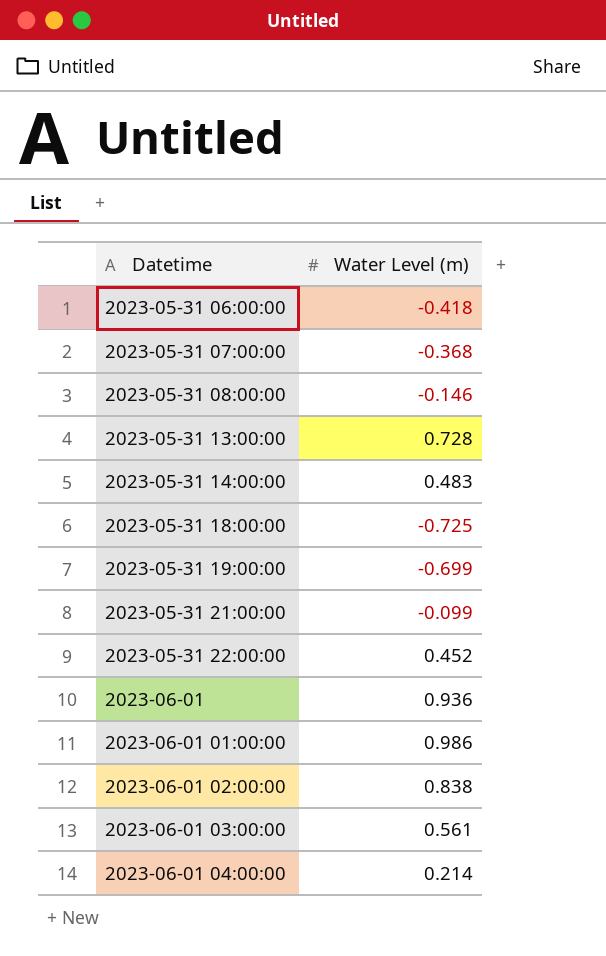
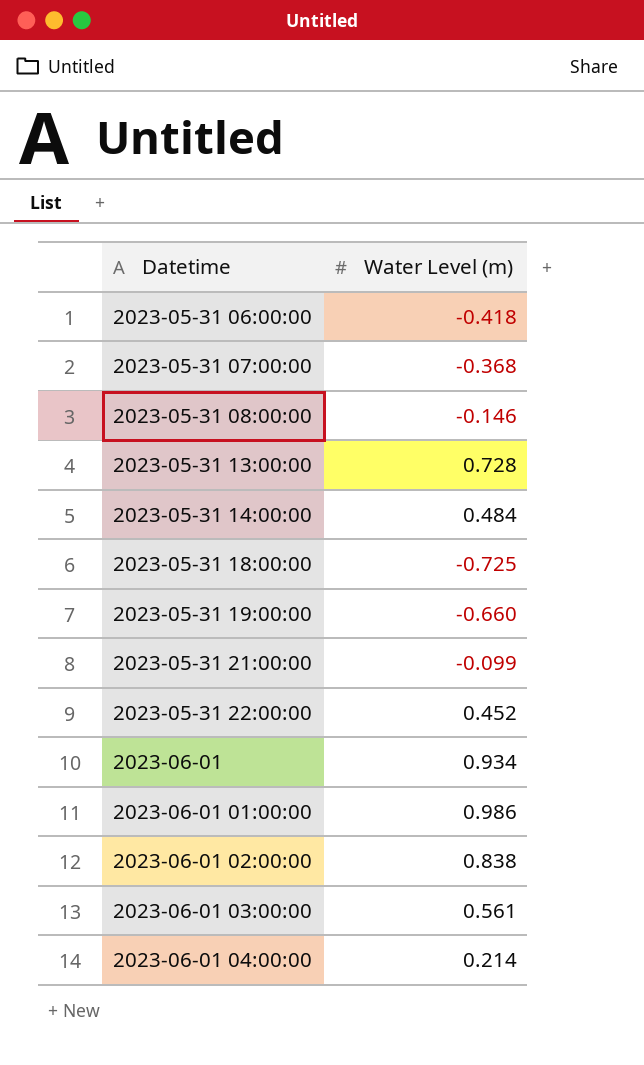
2023-05-31 14:00:00 | Water Level (m): 0.483 -> 0.484
2023-05-31 19:00:00 | Water Level (m): -0.699 -> -0.660
2023-06-01 | Water Level (m): 0.936 -> 0.934

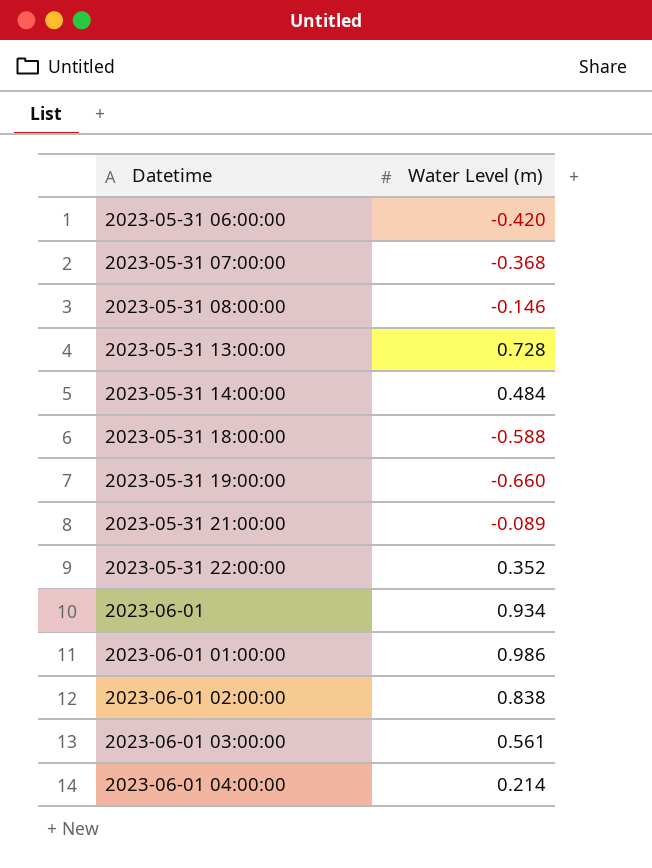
2023-05-31 06:00:00 | Water Level (m): -0.418 -> -0.420
2023-05-31 18:00:00 | Water Level (m): -0.725 -> -0.588
2023-05-31 21:00:00 | Water Level (m): -0.099 -> -0.089
2023-05-31 22:00:00 | Water Level (m): 0.452 -> 0.352

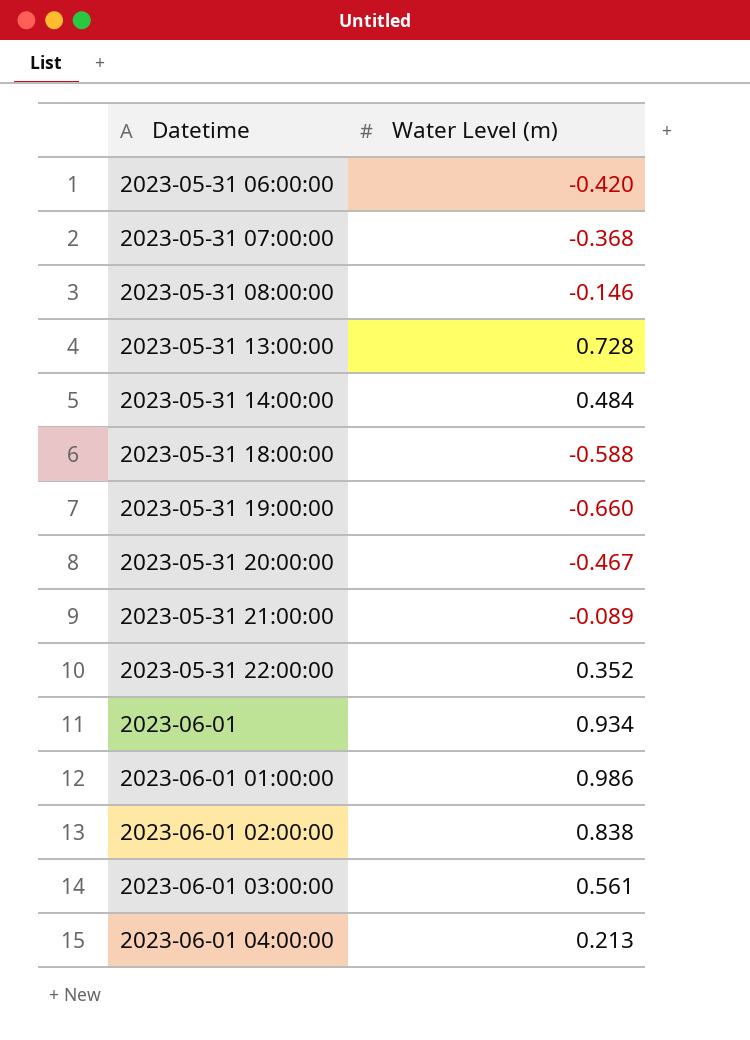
row 2023-05-31 20:00:00: none -> -0.467
2023-06-01 04:00:00 | Water Level (m): 0.214 -> 0.213

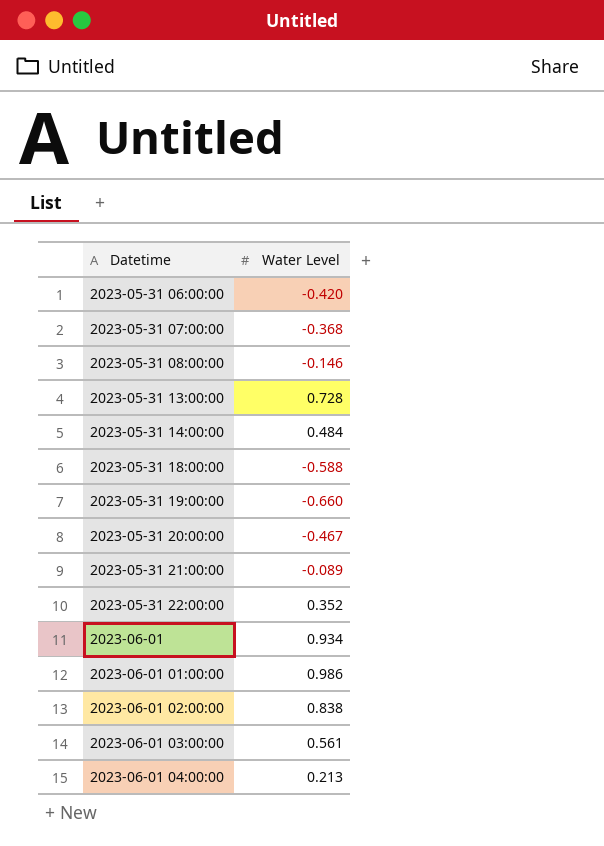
column name: Water Level (m) -> Water Level

